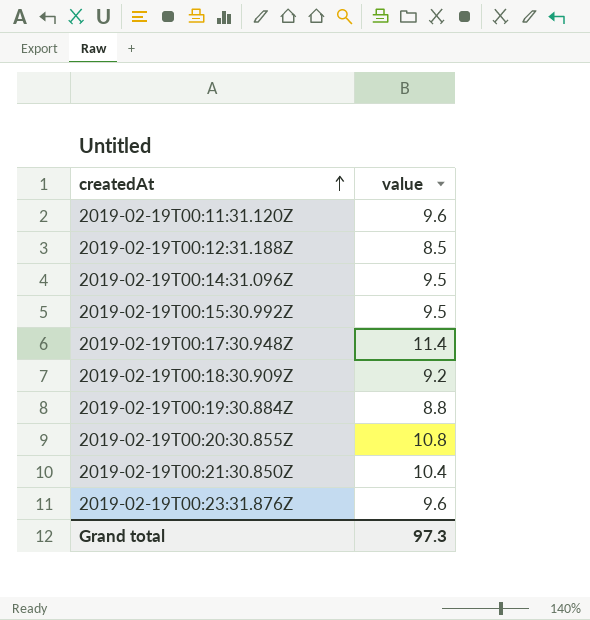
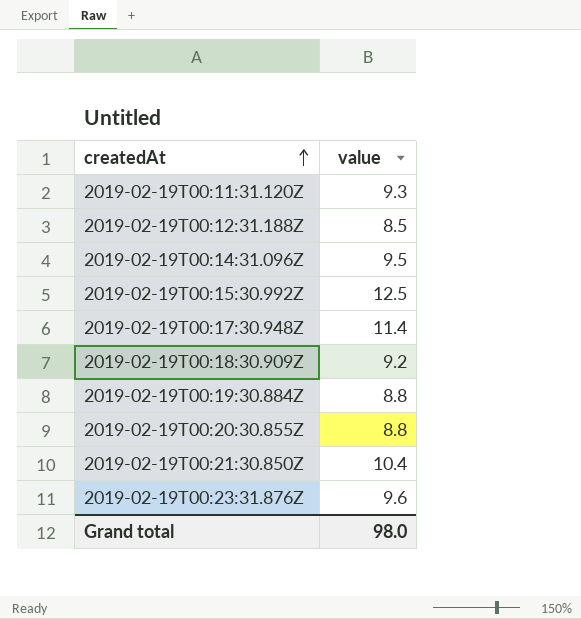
2019-02-19T00:11:31.120Z | value: 9.6 -> 9.3
2019-02-19T00:15:30.992Z | value: 9.5 -> 12.5
2019-02-19T00:20:30.855Z | value: 10.8 -> 8.8
Grand total | value: 97.3 -> 98.0

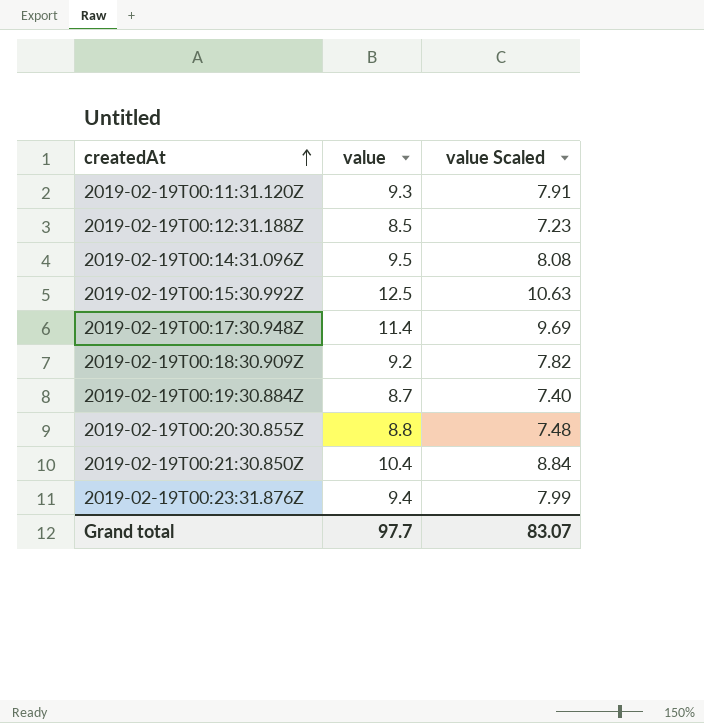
column value Scaled | formula: none -> [value] * 0.85
2019-02-19T00:19:30.884Z | value: 8.8 -> 8.7
2019-02-19T00:23:31.876Z | value: 9.6 -> 9.4
Grand total | value: 98.0 -> 97.7

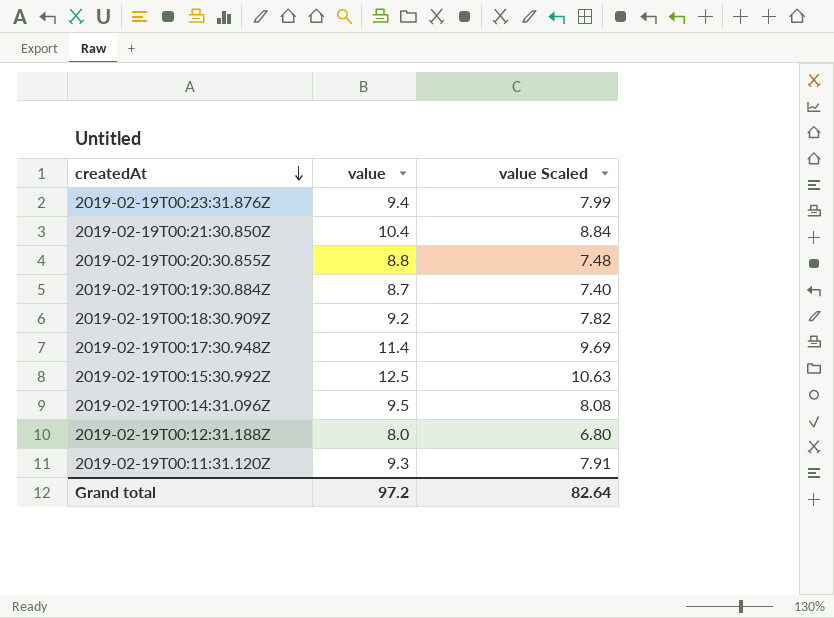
row order: createdAt ascending -> createdAt descending
2019-02-19T00:12:31.188Z | value: 8.5 -> 8.0
2019-02-19T00:12:31.188Z | value Scaled: 7.23 -> 6.80
Grand total | value: 97.7 -> 97.2
Grand total | value Scaled: 83.07 -> 82.64

